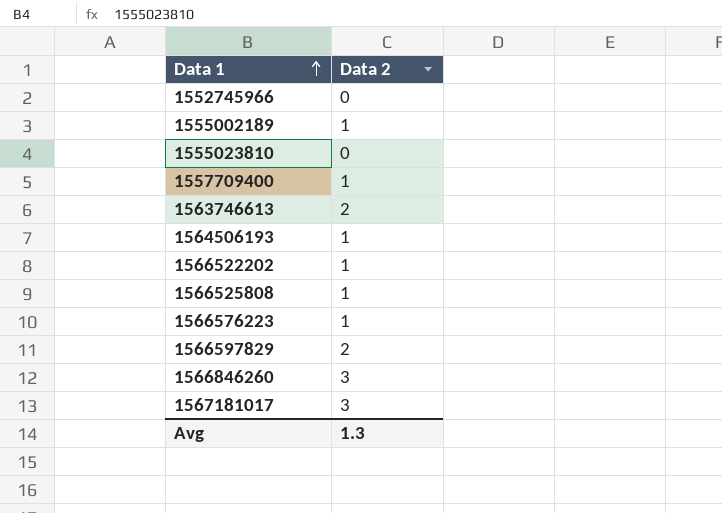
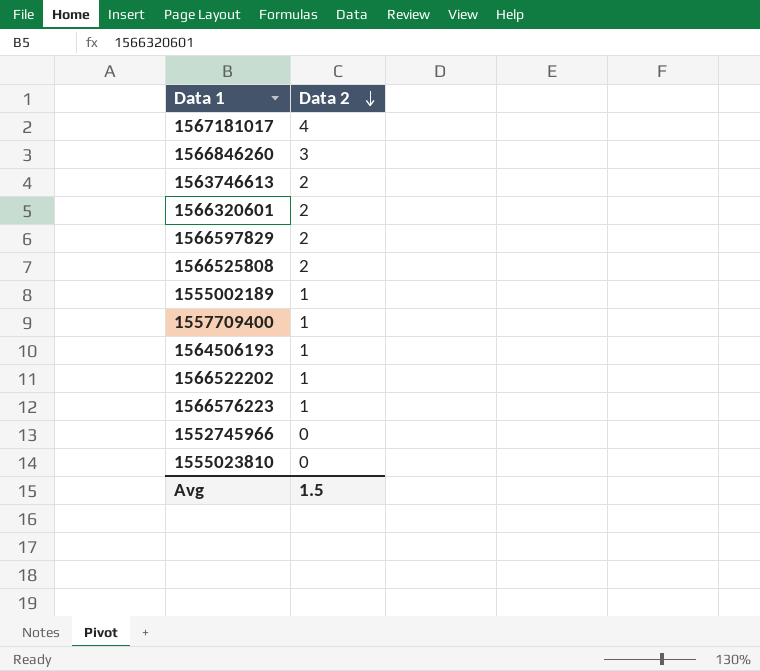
row order: Data 1 ascending -> Data 2 descending
1567181017 | Data 2: 3 -> 4
row 1566320601: none -> 2
1566525808 | Data 2: 1 -> 2
Avg | Data 2: 1.3 -> 1.5

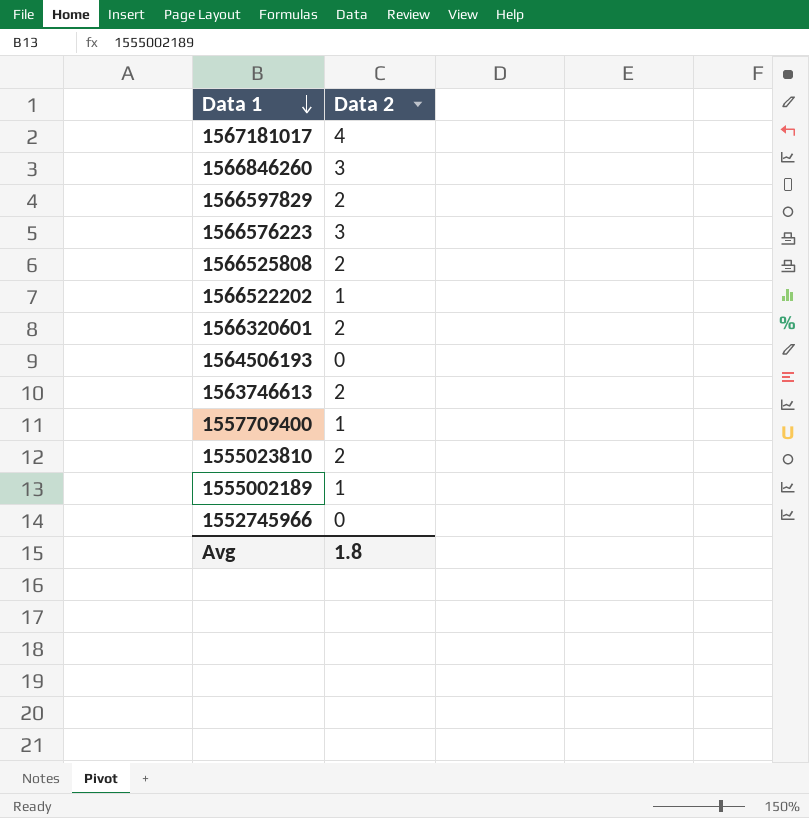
row order: Data 2 descending -> Data 1 descending
1566576223 | Data 2: 1 -> 3
1564506193 | Data 2: 1 -> 0
1555023810 | Data 2: 0 -> 2
Avg | Data 2: 1.5 -> 1.8

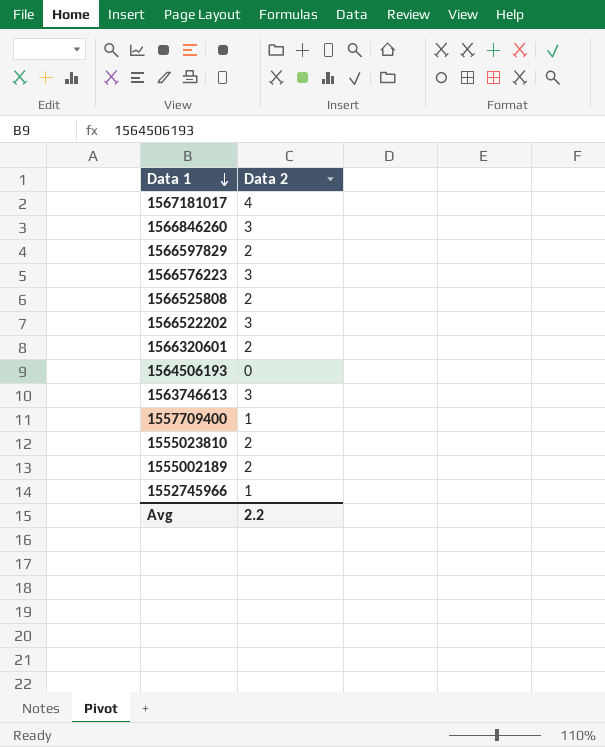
1566522202 | Data 2: 1 -> 3
1563746613 | Data 2: 2 -> 3
1555002189 | Data 2: 1 -> 2
1552745966 | Data 2: 0 -> 1
Avg | Data 2: 1.8 -> 2.2

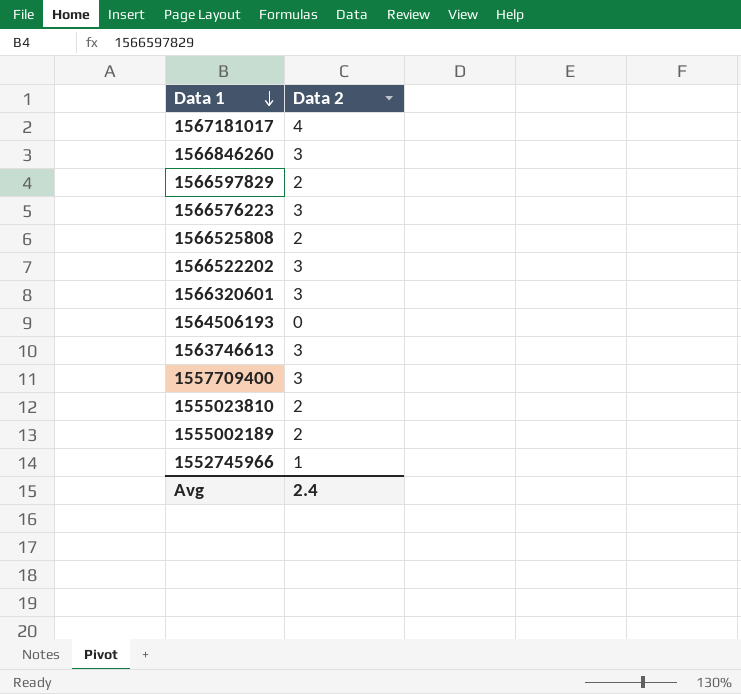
1566320601 | Data 2: 2 -> 3
1557709400 | Data 2: 1 -> 3
Avg | Data 2: 2.2 -> 2.4

